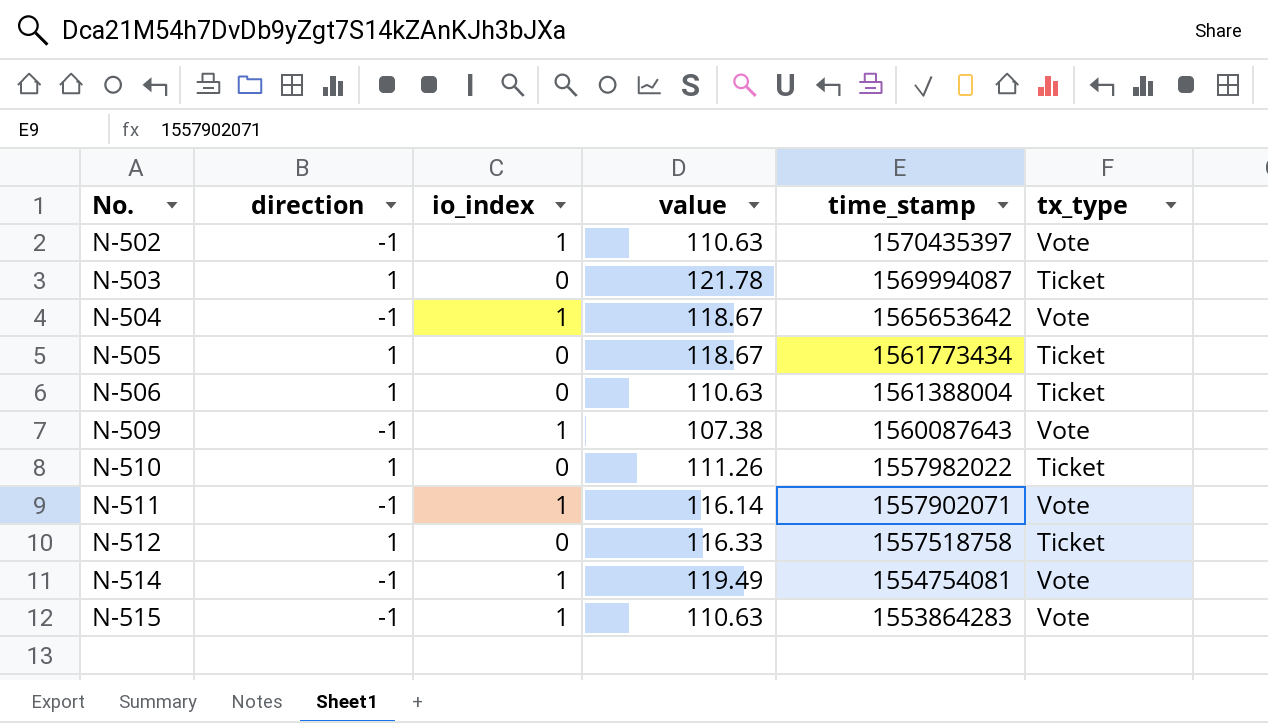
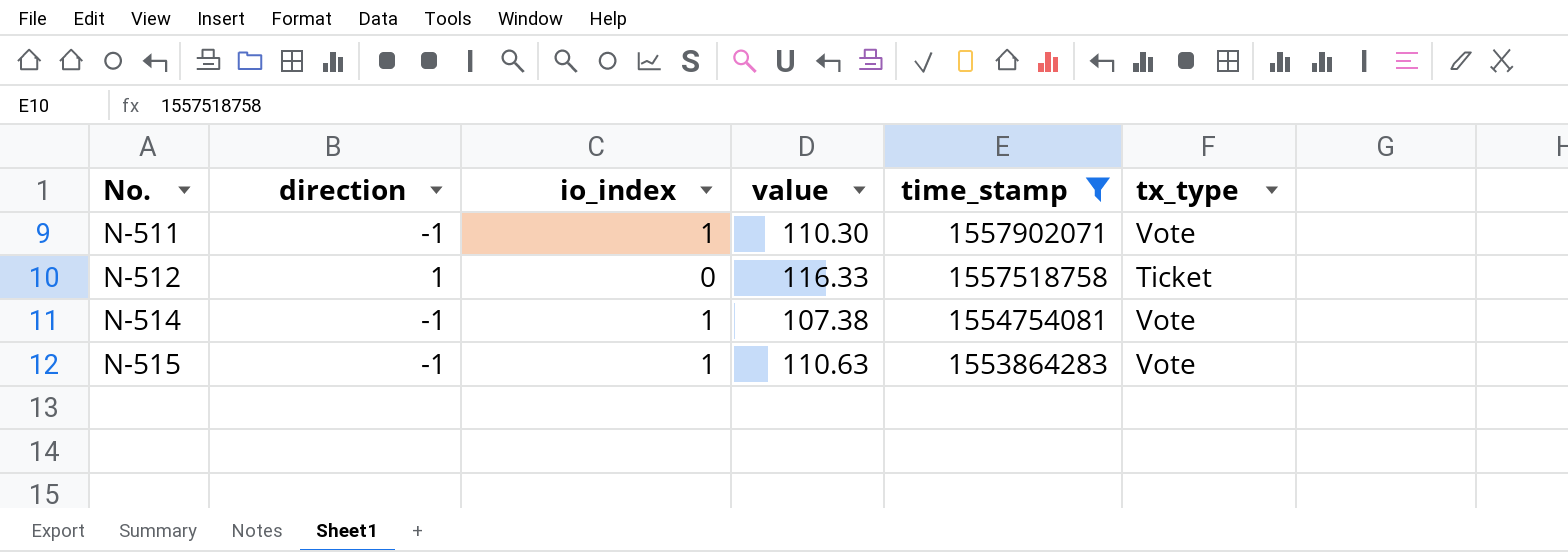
filter: none -> time_stamp <= 1557902071
N-511 | value: 116.14 -> 110.30
N-514 | value: 119.49 -> 107.38

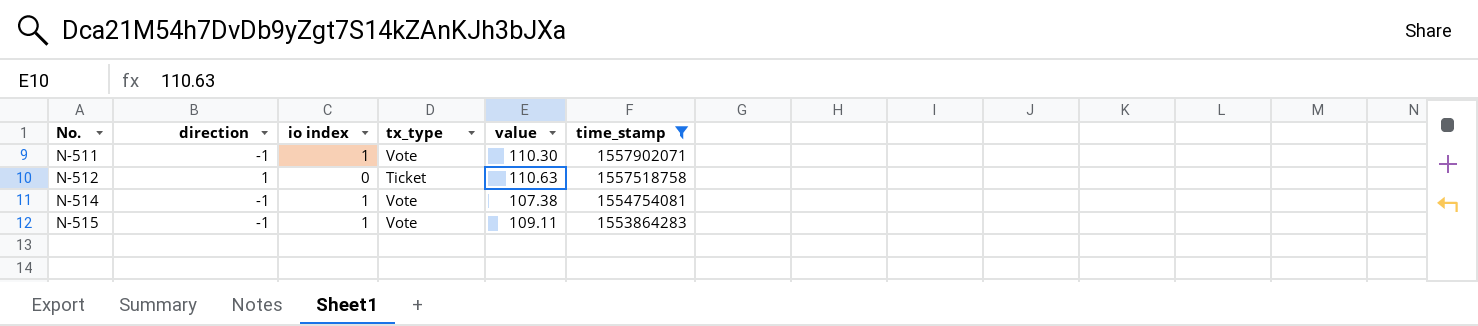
column name: io_index -> io index
column tx_type | position: 6 -> 4
N-512 | value: 116.33 -> 110.63
N-515 | value: 110.63 -> 109.11

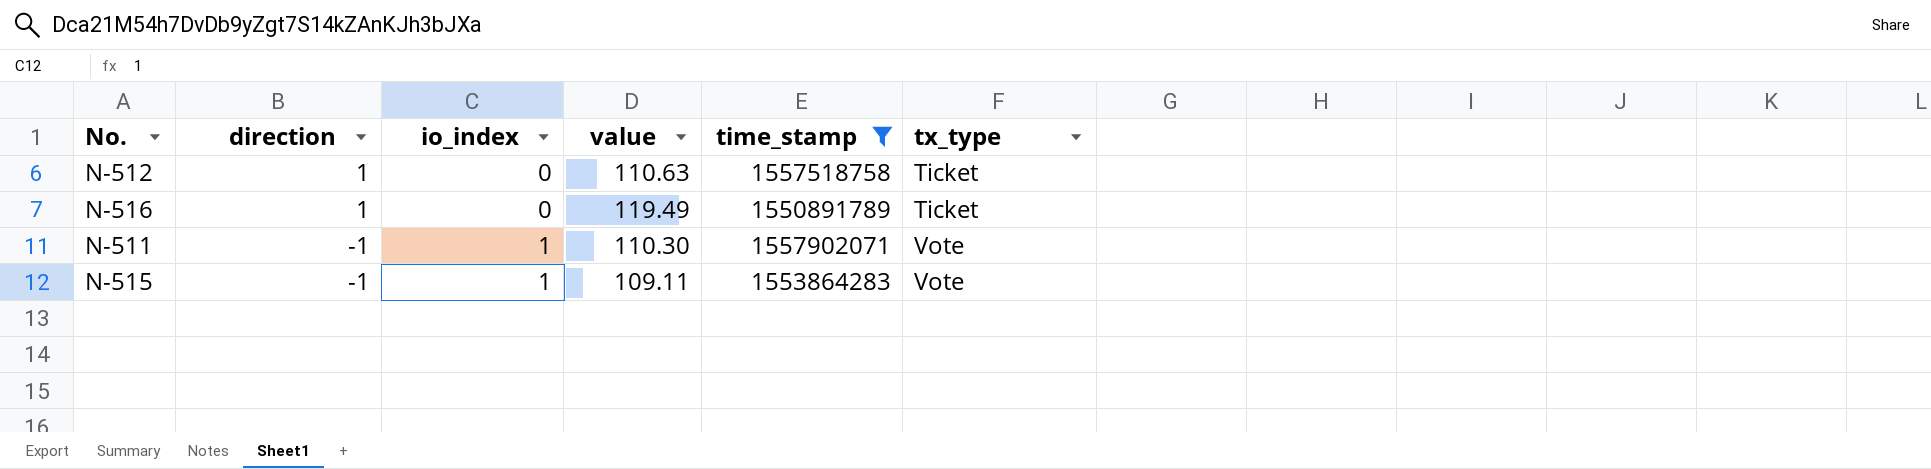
row order: No. ascending -> direction descending
column name: io index -> io_index
column tx_type | position: 4 -> 6
row N-514: -1 | 1 | Vote | 107.38 | 1554754081 -> none
row N-516: none -> 1 | 0 | 119.49 | 1550891789 | Ticket

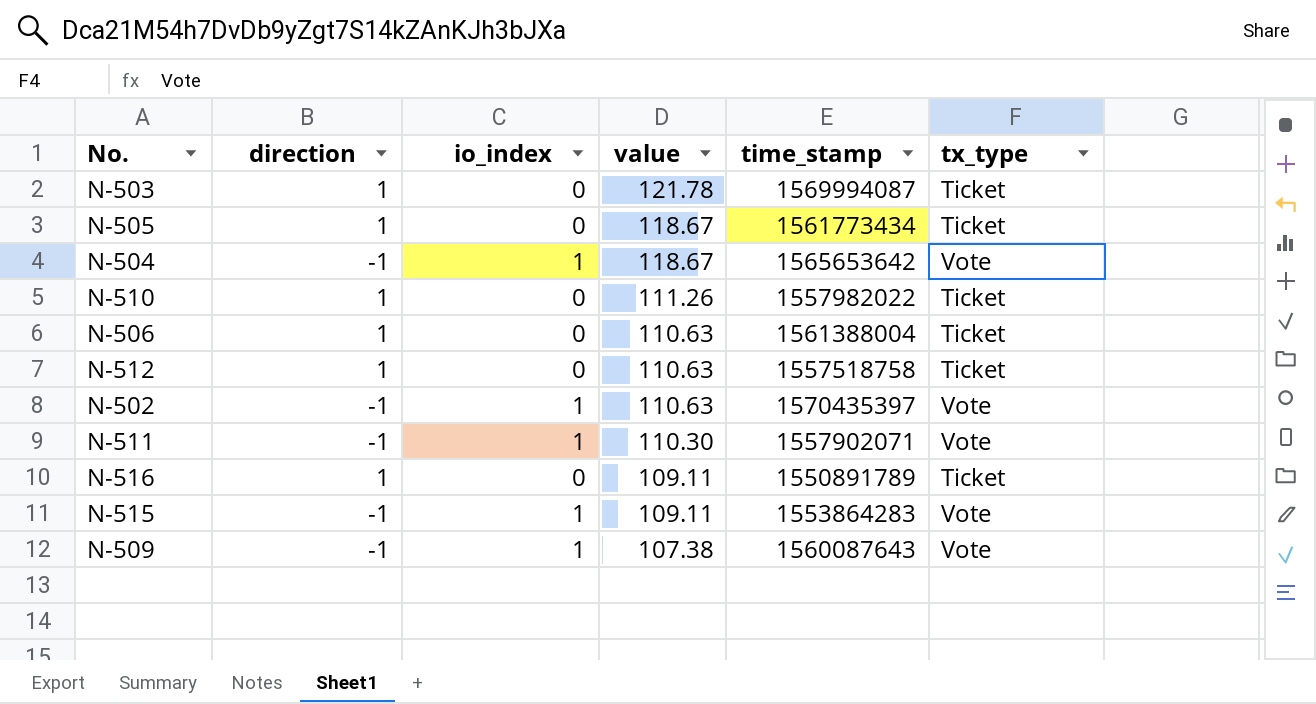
filter: time_stamp <= 1557902071 -> none
row order: direction descending -> value descending
N-516 | value: 119.49 -> 109.11

